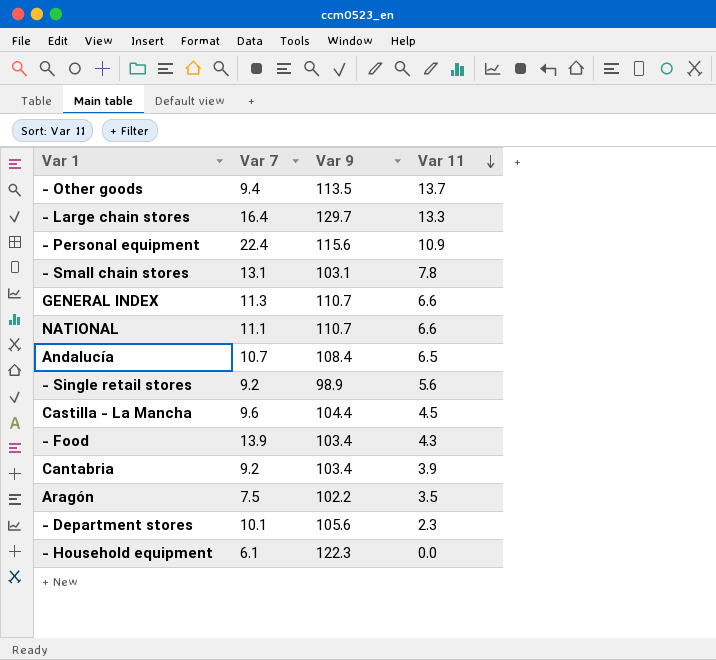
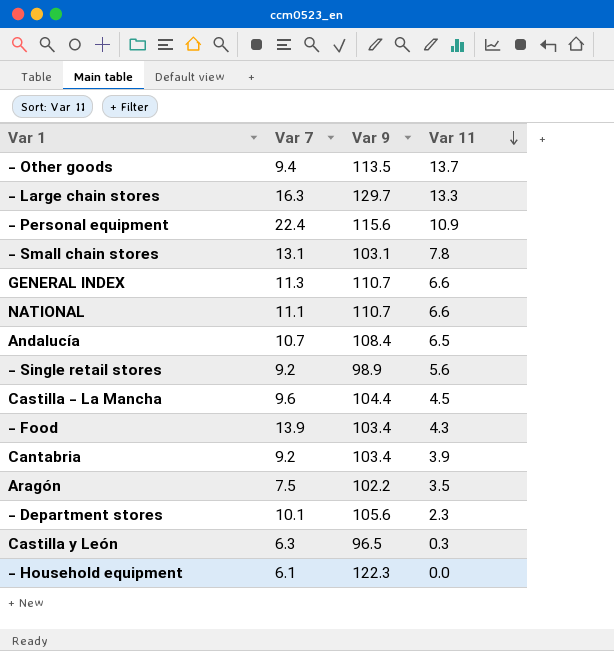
- Large chain stores | Var 7: 16.4 -> 16.3
row Castilla y León: none -> 6.3 | 96.5 | 0.3

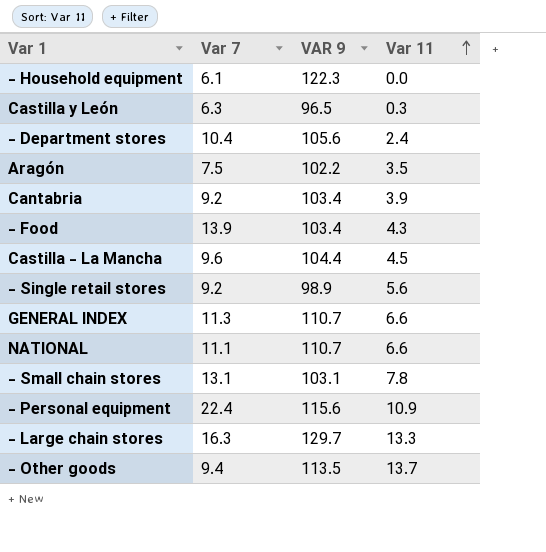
row order: Var 11 descending -> Var 11 ascending
column name: Var 9 -> VAR 9
row Andalucía: 10.7 | 108.4 | 6.5 -> none
- Department stores | Var 7: 10.1 -> 10.4
- Department stores | Var 11: 2.3 -> 2.4

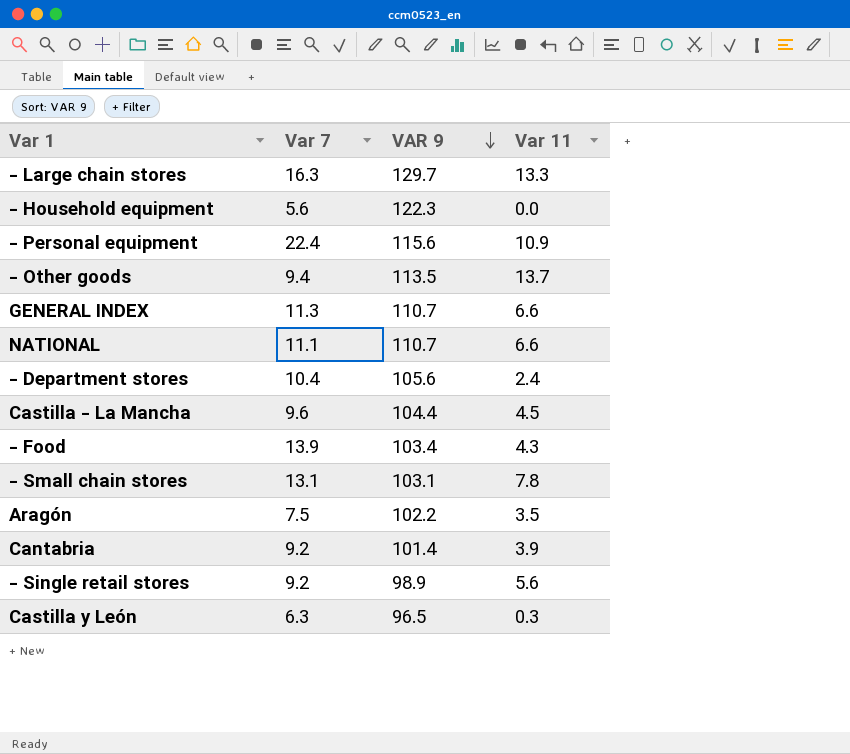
row order: Var 11 ascending -> VAR 9 descending
- Household equipment | Var 7: 6.1 -> 5.6
Cantabria | VAR 9: 103.4 -> 101.4

